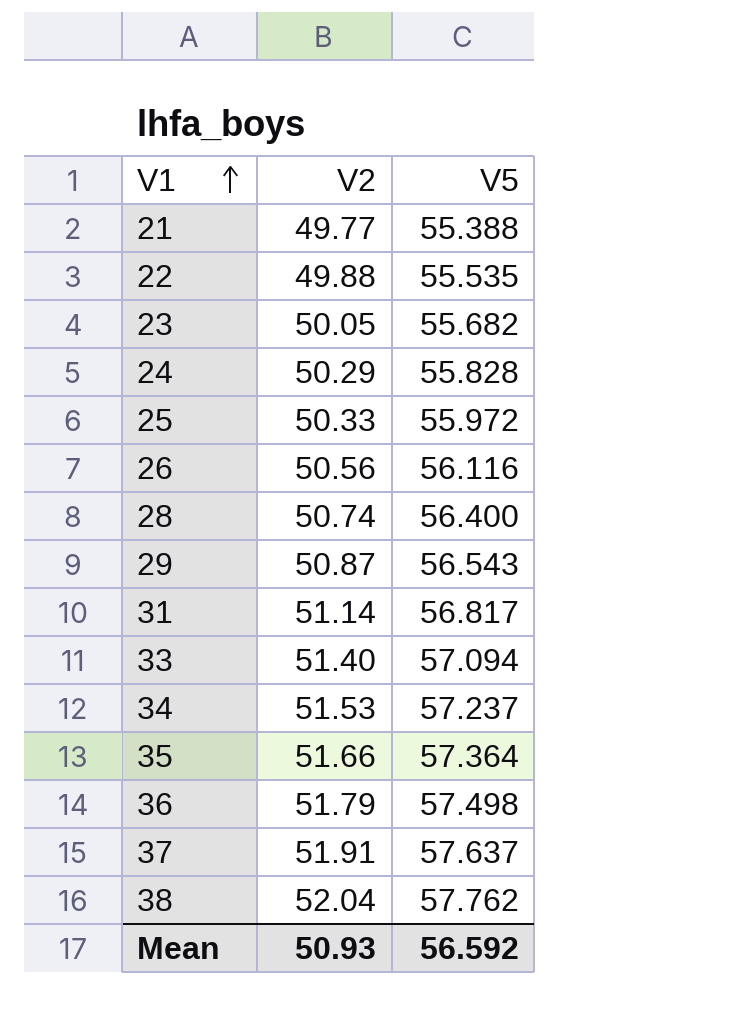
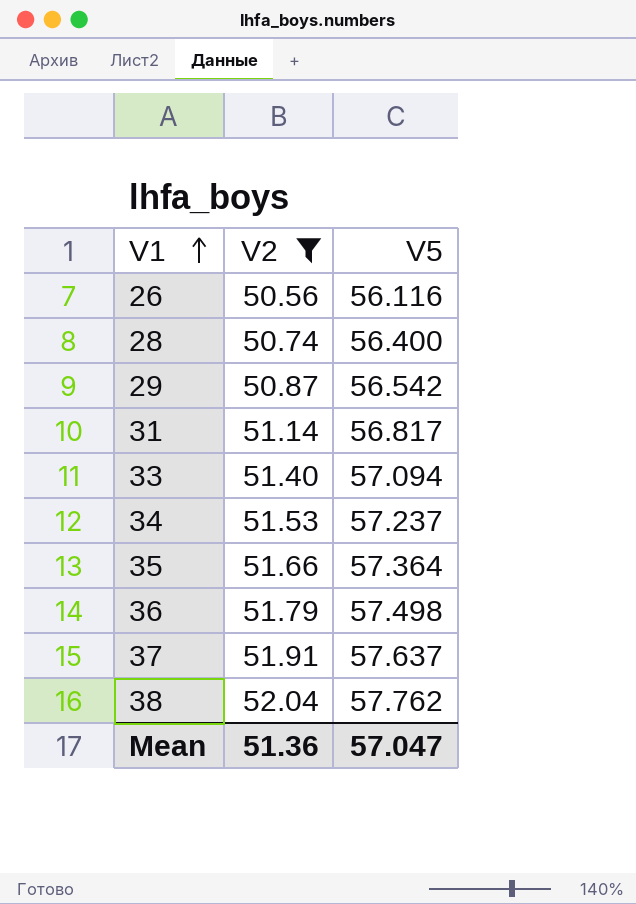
filter: none -> V2 >= 50.56
29 | V5: 56.543 -> 56.542
Mean | V2: 50.93 -> 51.36
Mean | V5: 56.592 -> 57.047

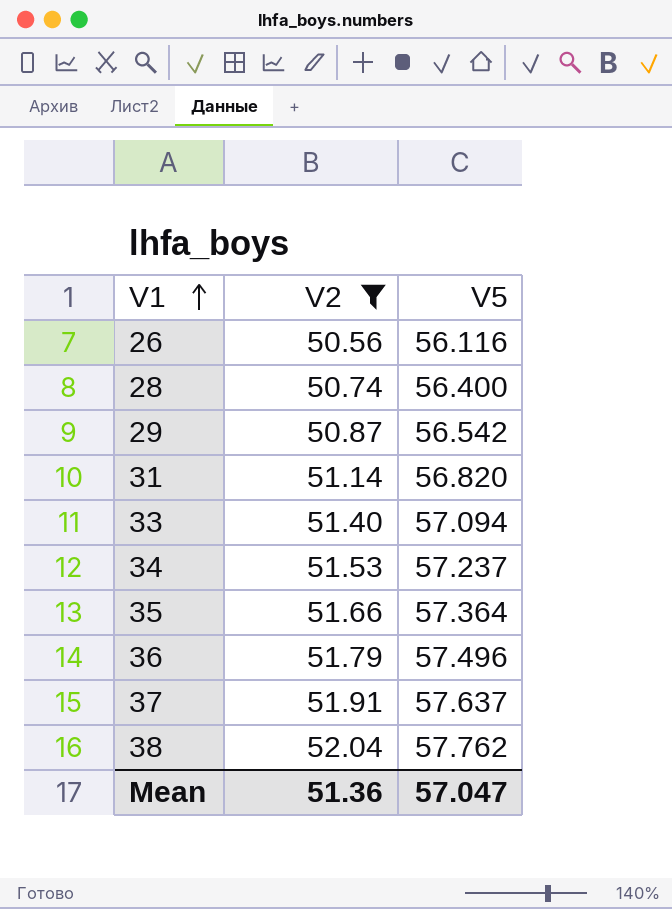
31 | V5: 56.817 -> 56.820
36 | V5: 57.498 -> 57.496

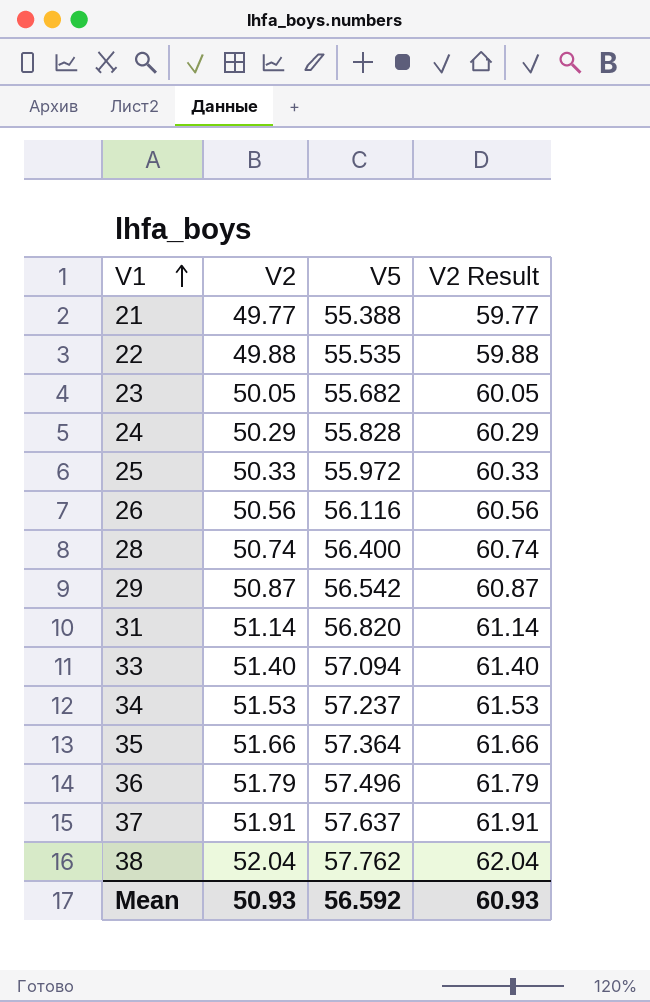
filter: V2 >= 50.56 -> none
column V2 Result | formula: none -> [V2] + 10
Mean | V2: 51.36 -> 50.93
Mean | V5: 57.047 -> 56.592

